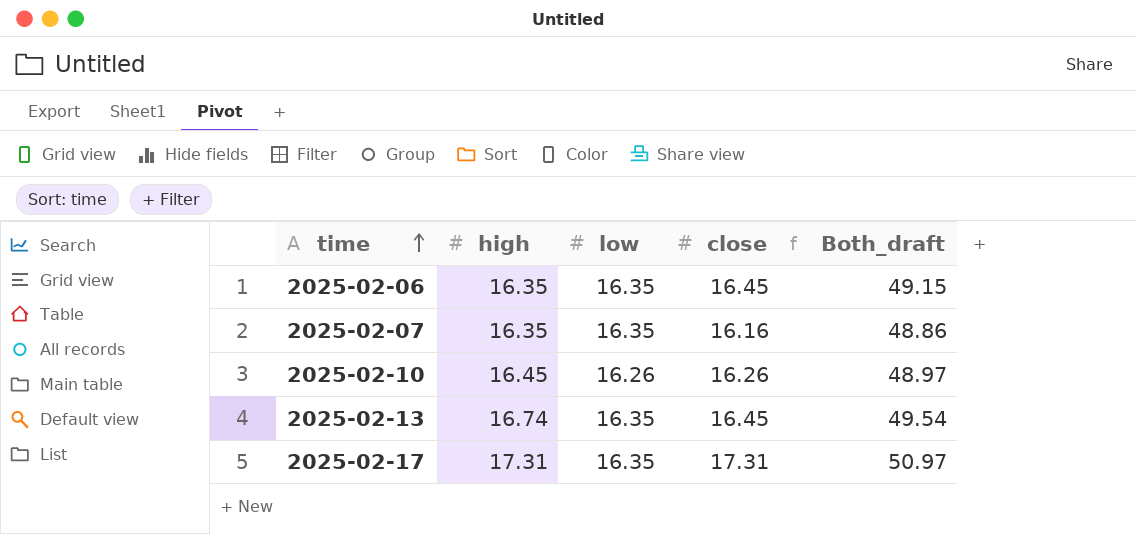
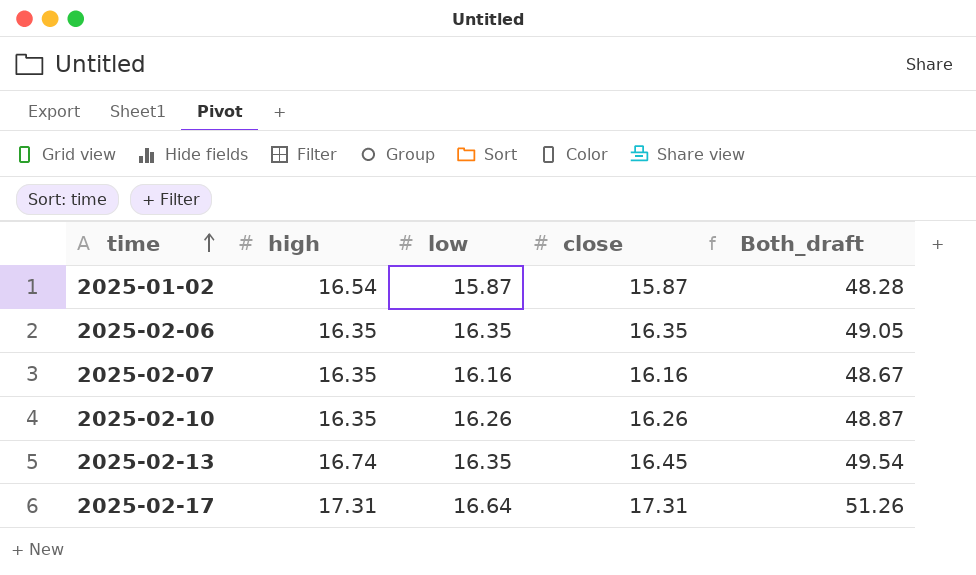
row 2025-01-02: none -> 16.54 | 15.87 | 15.87 | 48.28
2025-02-06 | close: 16.45 -> 16.35
2025-02-06 | Both_draft: 49.15 -> 49.05
2025-02-07 | low: 16.35 -> 16.16
2025-02-07 | Both_draft: 48.86 -> 48.67
2025-02-10 | high: 16.45 -> 16.35
2025-02-10 | Both_draft: 48.97 -> 48.87
2025-02-17 | low: 16.35 -> 16.64
2025-02-17 | Both_draft: 50.97 -> 51.26

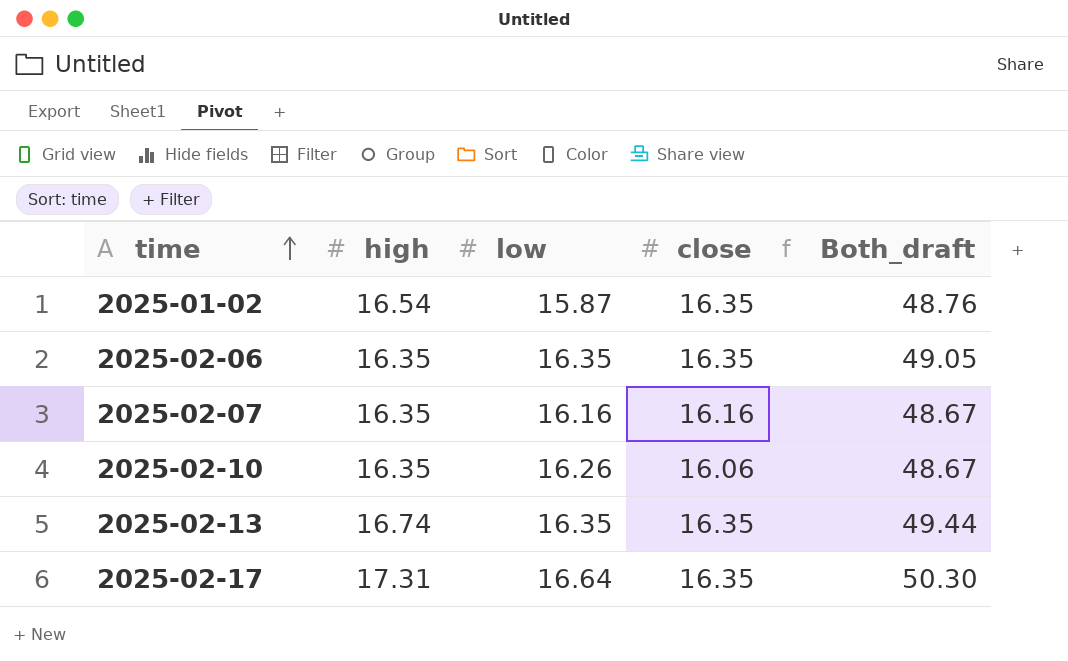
2025-01-02 | close: 15.87 -> 16.35
2025-01-02 | Both_draft: 48.28 -> 48.76
2025-02-10 | close: 16.26 -> 16.06
2025-02-10 | Both_draft: 48.87 -> 48.67
2025-02-13 | close: 16.45 -> 16.35
2025-02-13 | Both_draft: 49.54 -> 49.44
2025-02-17 | close: 17.31 -> 16.35
2025-02-17 | Both_draft: 51.26 -> 50.30

